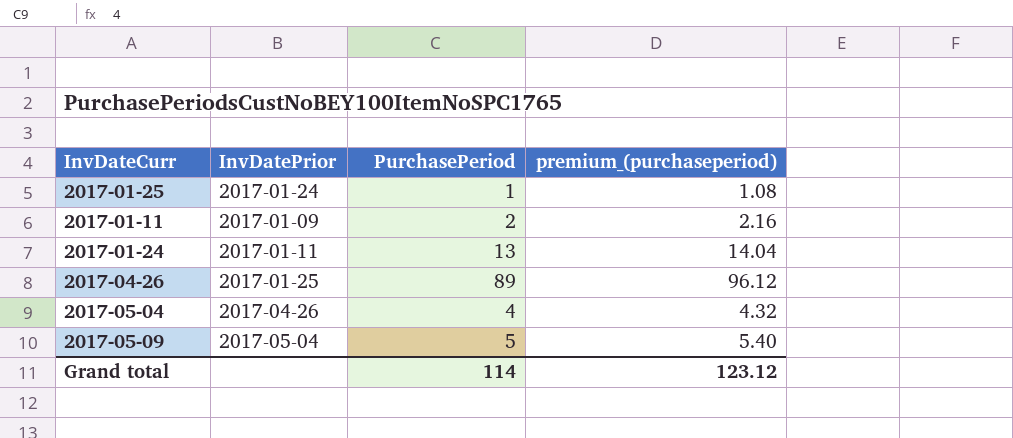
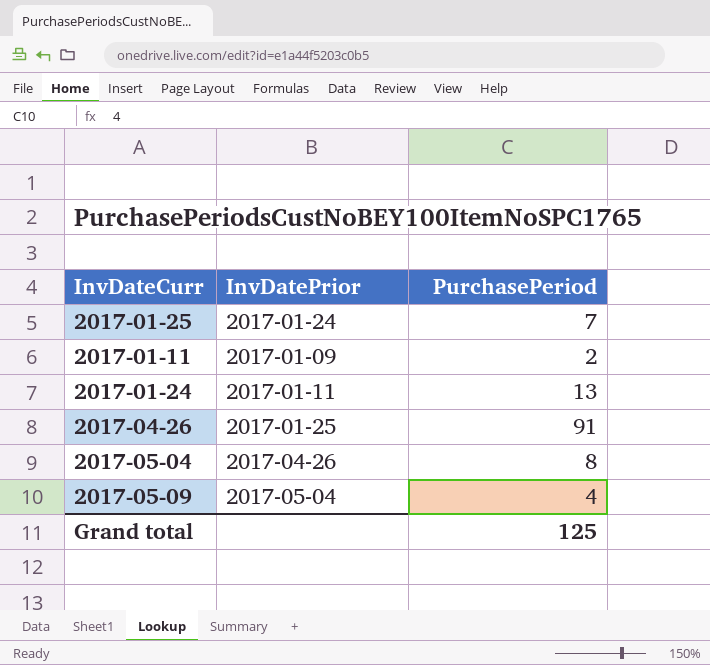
column premium_(purchaseperiod) | formula: [PurchasePeriod] * 1.08 -> none
2017-01-25 | PurchasePeriod: 1 -> 7
2017-04-26 | PurchasePeriod: 89 -> 91
2017-05-04 | PurchasePeriod: 4 -> 8
2017-05-09 | PurchasePeriod: 5 -> 4
Grand total | PurchasePeriod: 114 -> 125

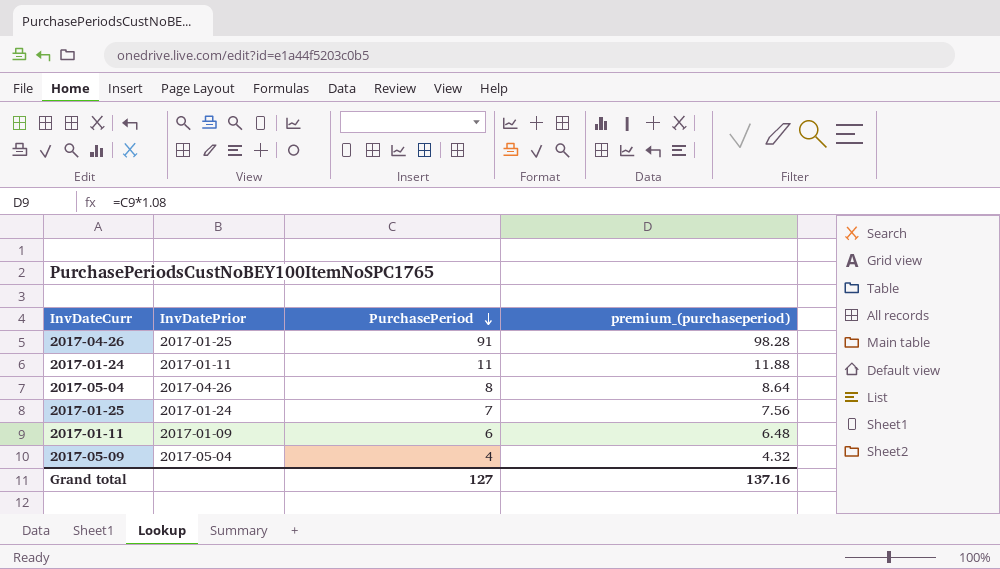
row order: none -> PurchasePeriod descending
column premium_(purchaseperiod) | formula: none -> [PurchasePeriod] * 1.08
2017-01-24 | PurchasePeriod: 13 -> 11
2017-01-11 | PurchasePeriod: 2 -> 6
Grand total | PurchasePeriod: 125 -> 127

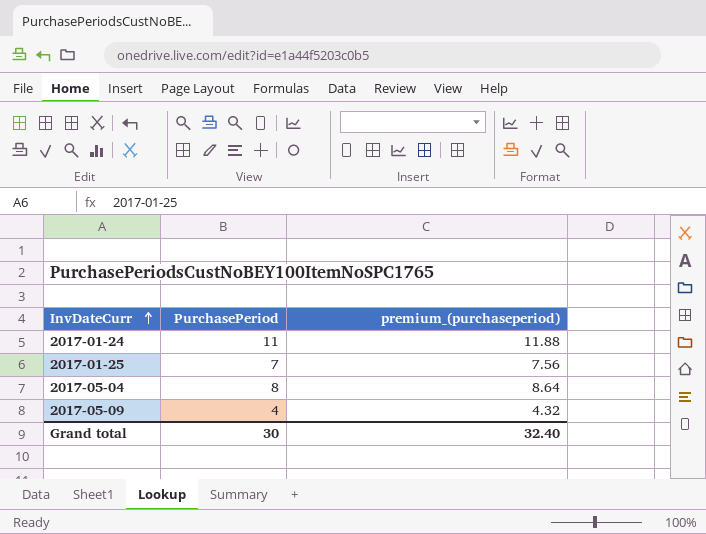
row order: PurchasePeriod descending -> InvDateCurr ascending
column InvDatePrior | position: 2 -> none
row 2017-04-26: 2017-01-25 | 91 | 98.28 -> none
row 2017-01-11: 2017-01-09 | 6 | 6.48 -> none
Grand total | PurchasePeriod: 127 -> 30
Grand total | premium_(purchaseperiod): 137.16 -> 32.40

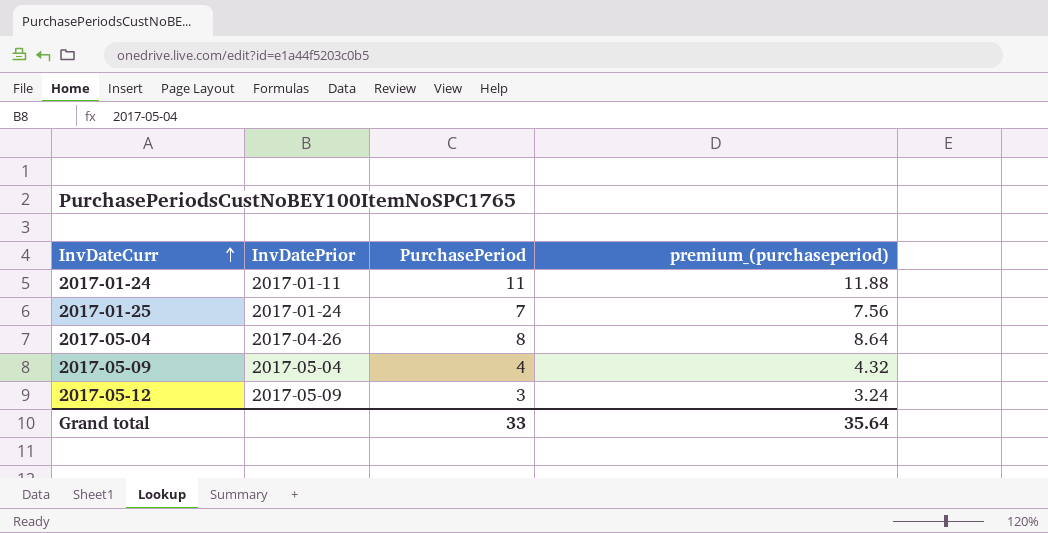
column InvDatePrior | position: none -> 2
row 2017-05-12: none -> 2017-05-09 | 3 | 3.24
Grand total | PurchasePeriod: 30 -> 33
Grand total | premium_(purchaseperiod): 32.40 -> 35.64

